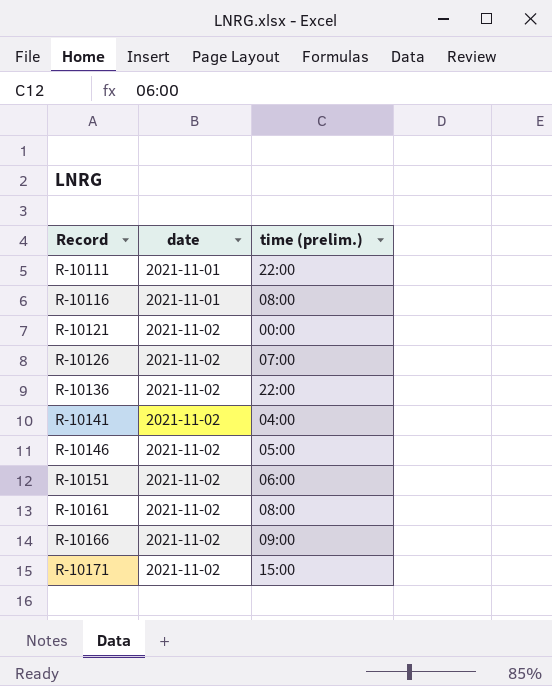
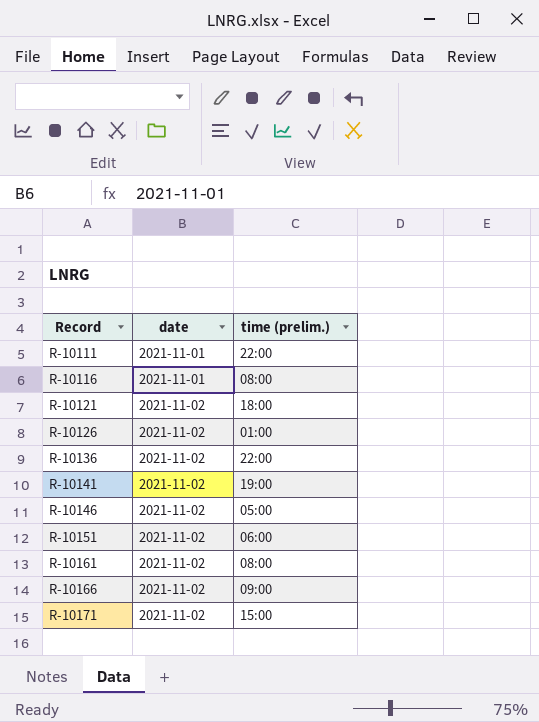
R-10121 | time (prelim.): 00:00 -> 18:00
R-10126 | time (prelim.): 07:00 -> 01:00
R-10141 | time (prelim.): 04:00 -> 19:00

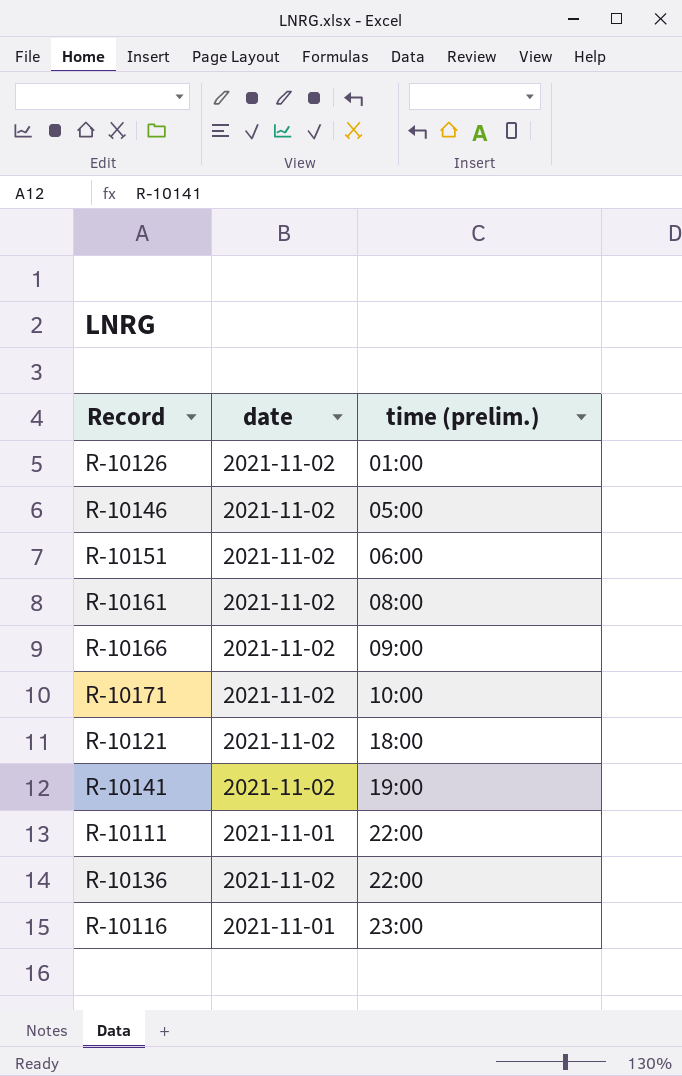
row order: Record ascending -> time (prelim.) ascending
R-10171 | time (prelim.): 15:00 -> 10:00
R-10116 | time (prelim.): 08:00 -> 23:00

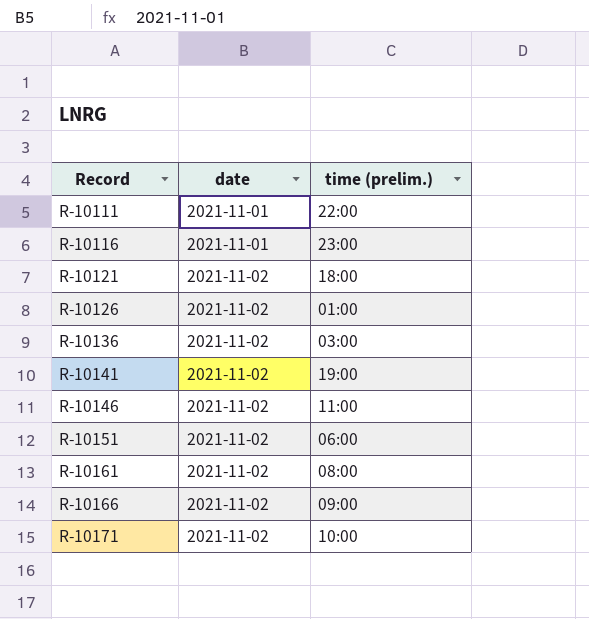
row order: time (prelim.) ascending -> Record ascending
R-10136 | time (prelim.): 22:00 -> 03:00
R-10146 | time (prelim.): 05:00 -> 11:00

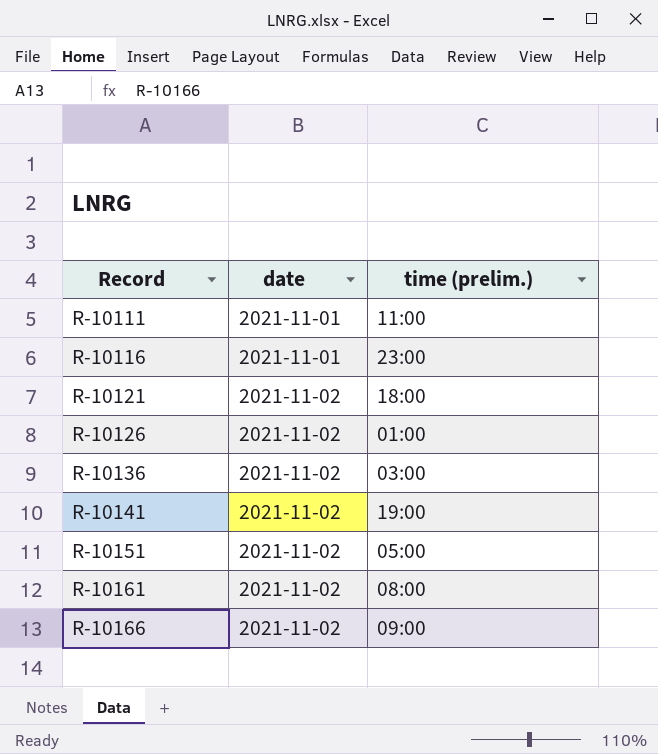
row R-10146: 2021-11-02 | 11:00 -> none
row R-10171: 2021-11-02 | 10:00 -> none
R-10111 | time (prelim.): 22:00 -> 11:00
R-10151 | time (prelim.): 06:00 -> 05:00

